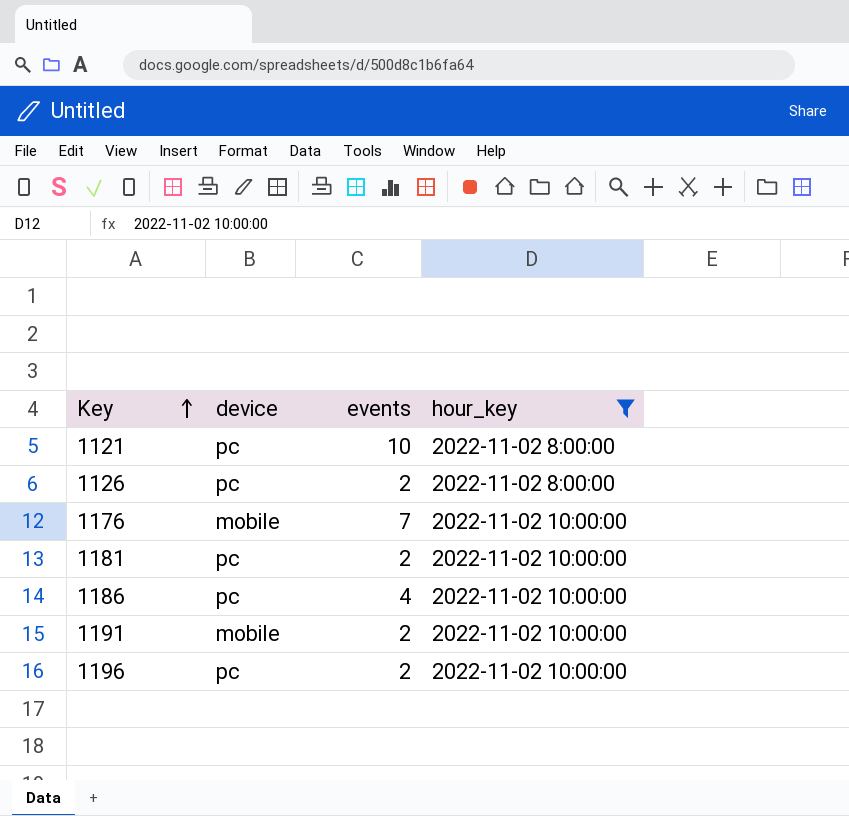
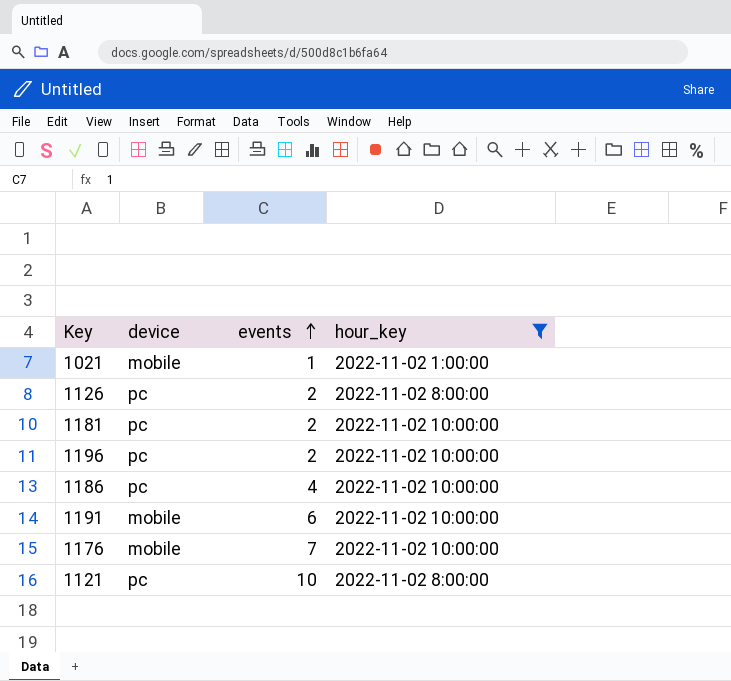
row order: Key ascending -> events ascending
row 1021: none -> mobile | 1 | 2022-11-02 1:00:00
1191 | events: 2 -> 6

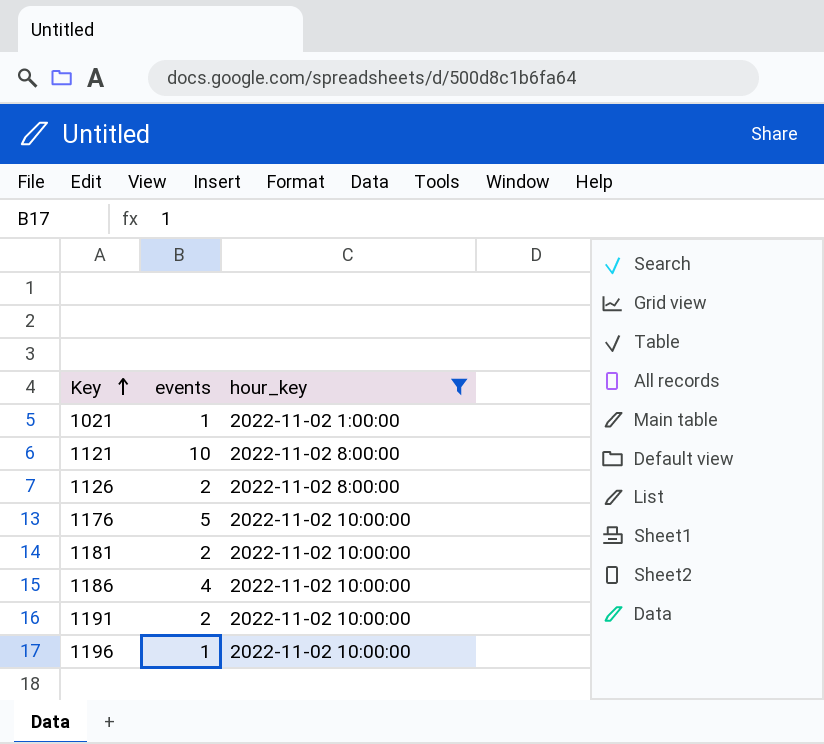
row order: events ascending -> Key ascending
column device | position: 2 -> none
1176 | events: 7 -> 5
1191 | events: 6 -> 2
1196 | events: 2 -> 1

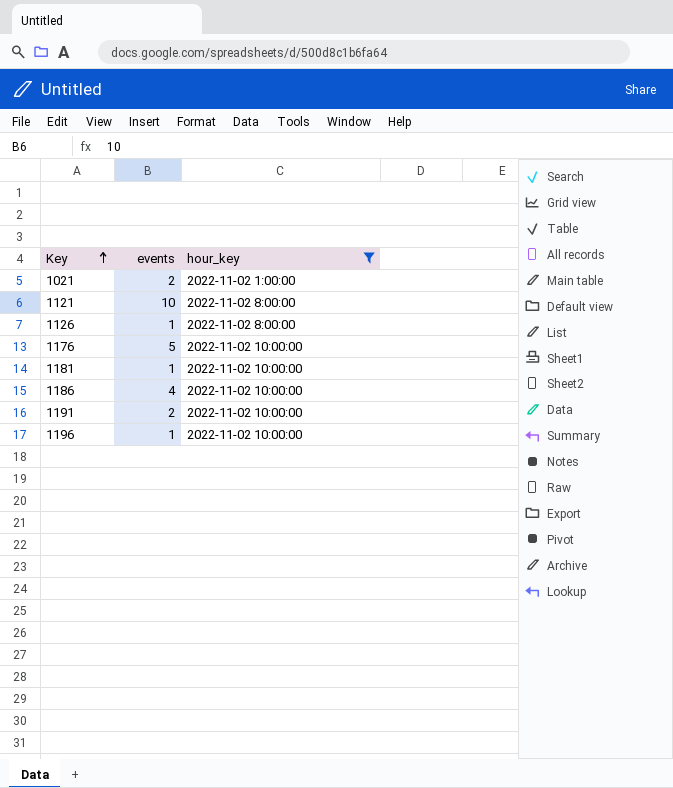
1021 | events: 1 -> 2
1126 | events: 2 -> 1
1181 | events: 2 -> 1

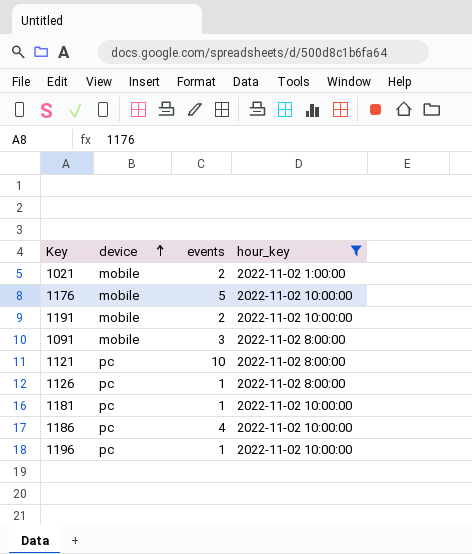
row order: Key ascending -> device ascending
column device | position: none -> 2
row 1091: none -> mobile | 3 | 2022-11-02 8:00:00

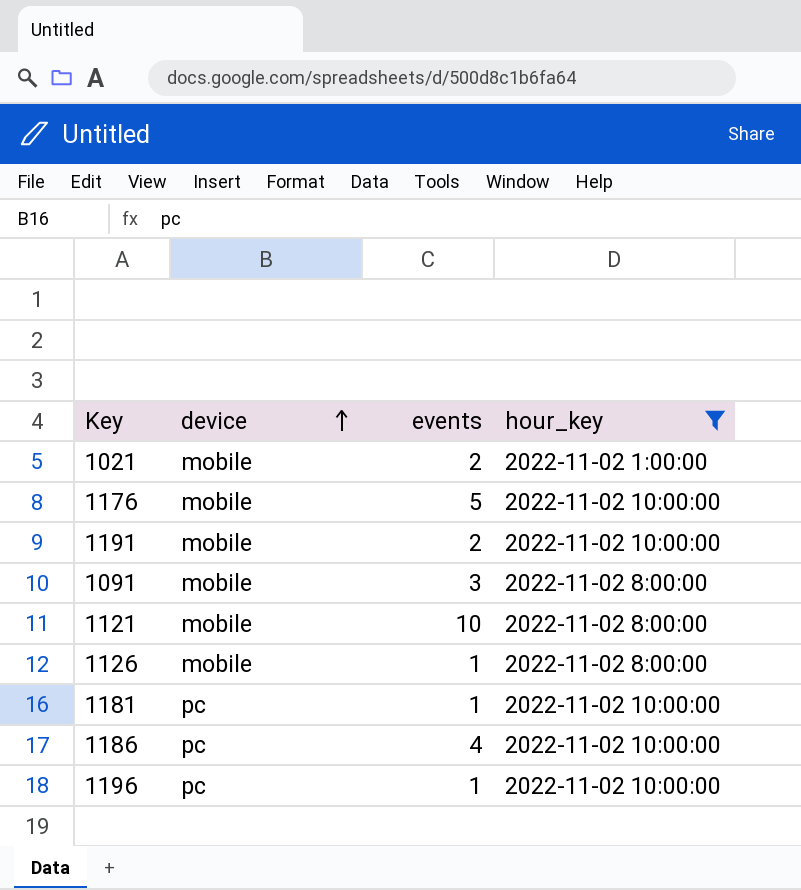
1121 | device: pc -> mobile
1126 | device: pc -> mobile

